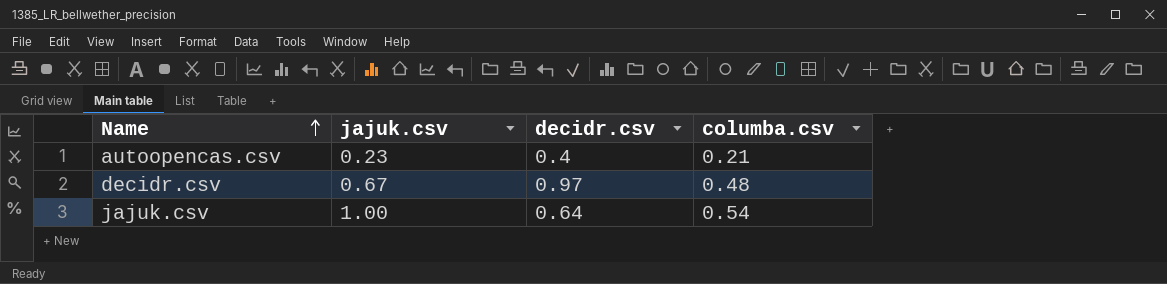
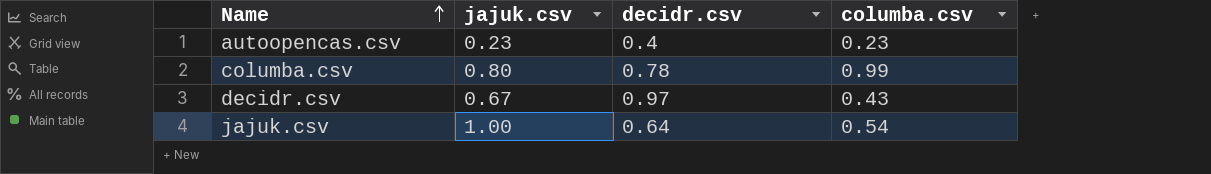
autoopencas.csv | columba.csv: 0.21 -> 0.23
row columba.csv: none -> 0.80 | 0.78 | 0.99
decidr.csv | columba.csv: 0.48 -> 0.43

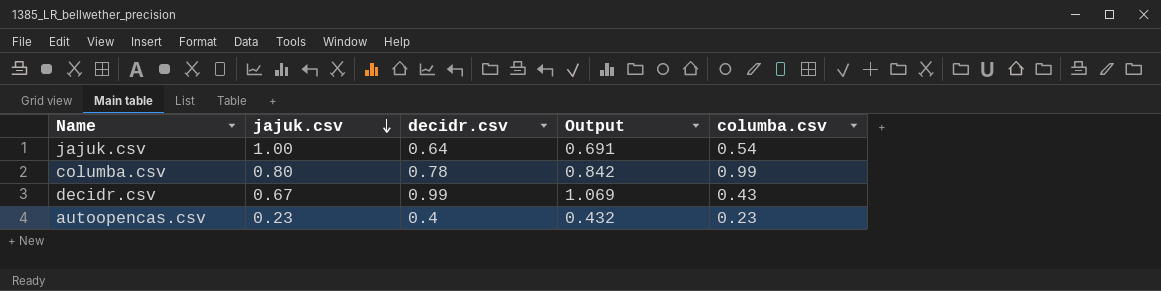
row order: Name ascending -> jajuk.csv descending
column Output | formula: none -> [decidr.csv] * 1.08
decidr.csv | decidr.csv: 0.97 -> 0.99

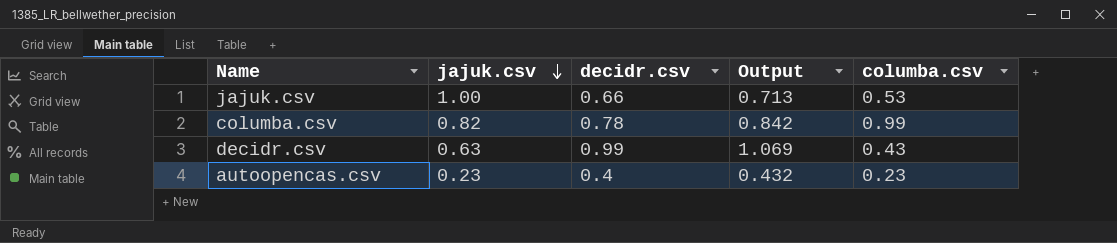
jajuk.csv | decidr.csv: 0.64 -> 0.66
jajuk.csv | Output: 0.691 -> 0.713
jajuk.csv | columba.csv: 0.54 -> 0.53
columba.csv | jajuk.csv: 0.80 -> 0.82
decidr.csv | jajuk.csv: 0.67 -> 0.63

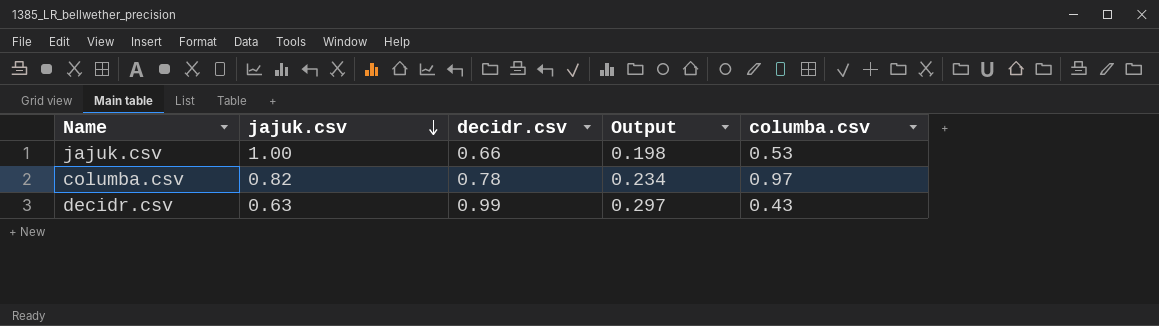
column Output | formula: [decidr.csv] * 1.08 -> [decidr.csv] * 0.3
row autoopencas.csv: 0.23 | 0.4 | 0.432 | 0.23 -> none
columba.csv | columba.csv: 0.99 -> 0.97

